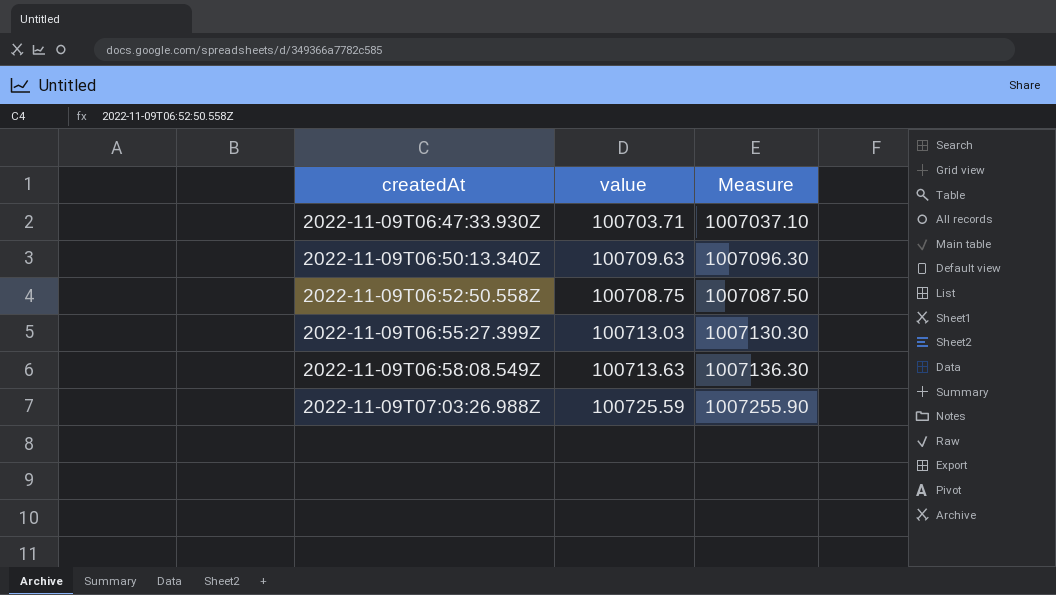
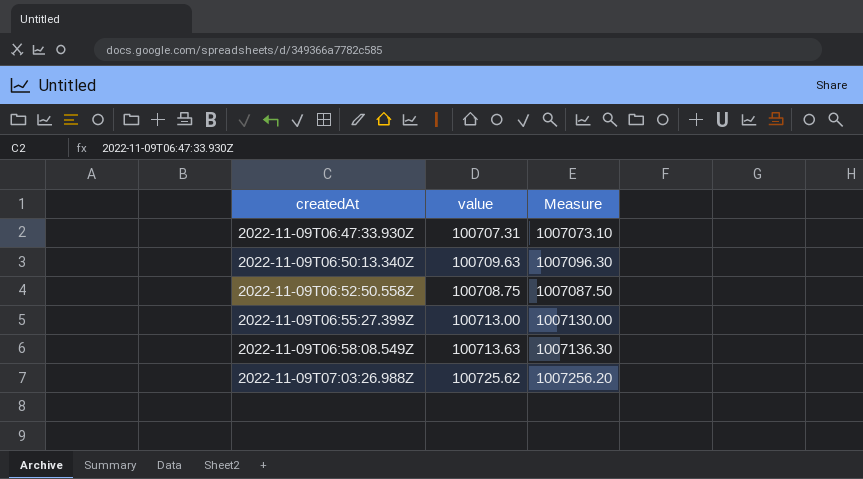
2022-11-09T06:47:33.930Z | value: 100703.71 -> 100707.31
2022-11-09T06:47:33.930Z | Measure: 1007037.10 -> 1007073.10
2022-11-09T06:55:27.399Z | value: 100713.03 -> 100713.00
2022-11-09T06:55:27.399Z | Measure: 1007130.30 -> 1007130.00
2022-11-09T07:03:26.988Z | value: 100725.59 -> 100725.62
2022-11-09T07:03:26.988Z | Measure: 1007255.90 -> 1007256.20

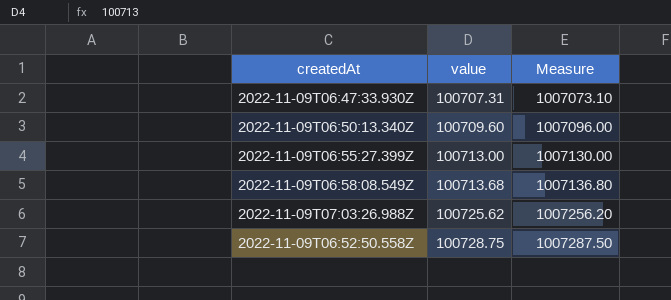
row order: createdAt ascending -> value ascending
2022-11-09T06:50:13.340Z | value: 100709.63 -> 100709.60
2022-11-09T06:50:13.340Z | Measure: 1007096.30 -> 1007096.00
2022-11-09T06:58:08.549Z | value: 100713.63 -> 100713.68
2022-11-09T06:58:08.549Z | Measure: 1007136.30 -> 1007136.80
2022-11-09T06:52:50.558Z | value: 100708.75 -> 100728.75
2022-11-09T06:52:50.558Z | Measure: 1007087.50 -> 1007287.50

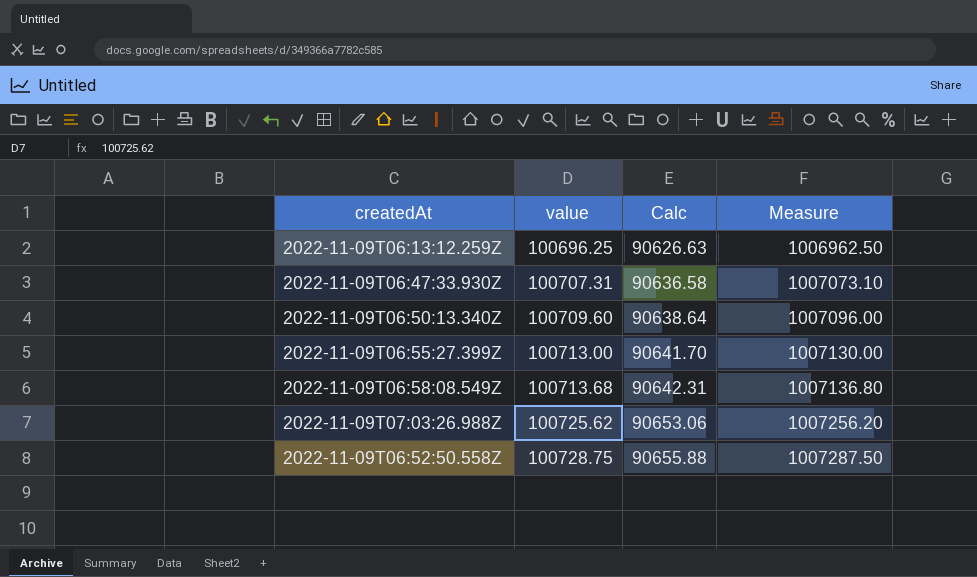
column Calc | formula: none -> [value] * 0.9
row 2022-11-09T06:13:12.259Z: none -> 100696.25 | 90626.63 | 1006962.50

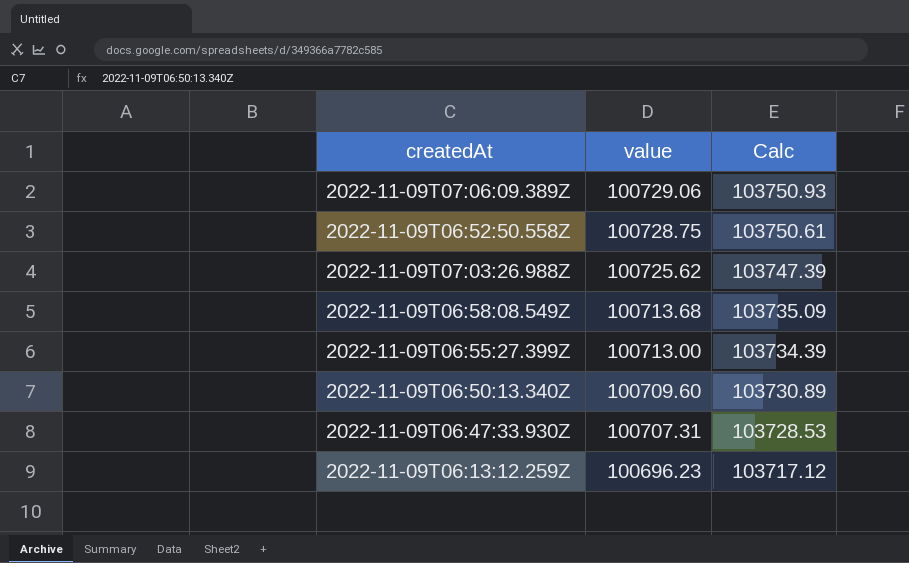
row order: value ascending -> value descending
column Measure | formula: [value] * 10 -> none
column Calc | formula: [value] * 0.9 -> [value] * 1.03
row 2022-11-09T07:06:09.389Z: none -> 100729.06 | 103750.93
2022-11-09T06:13:12.259Z | value: 100696.25 -> 100696.23

